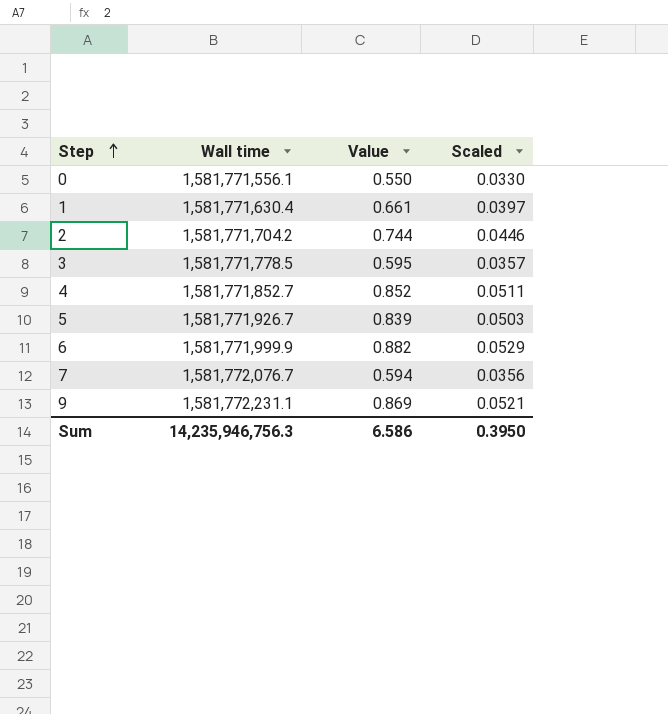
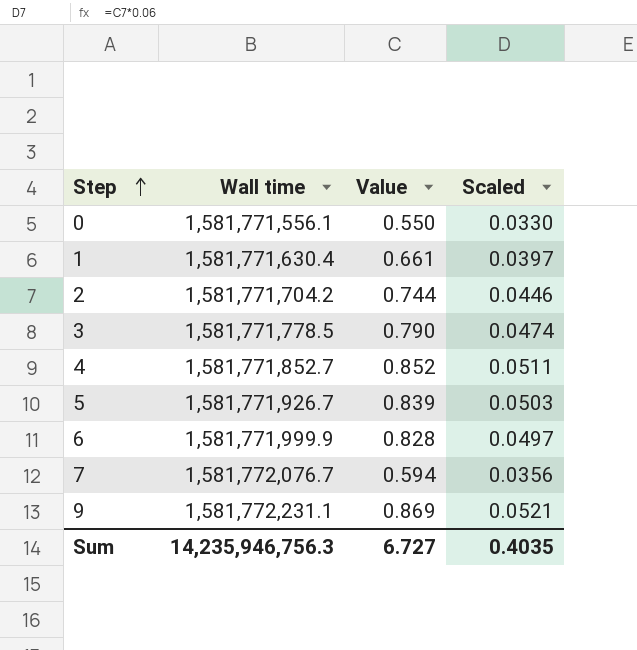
3 | Value: 0.595 -> 0.790
3 | Scaled: 0.0357 -> 0.0474
6 | Value: 0.882 -> 0.828
6 | Scaled: 0.0529 -> 0.0497
Sum | Value: 6.586 -> 6.727
Sum | Scaled: 0.3950 -> 0.4035

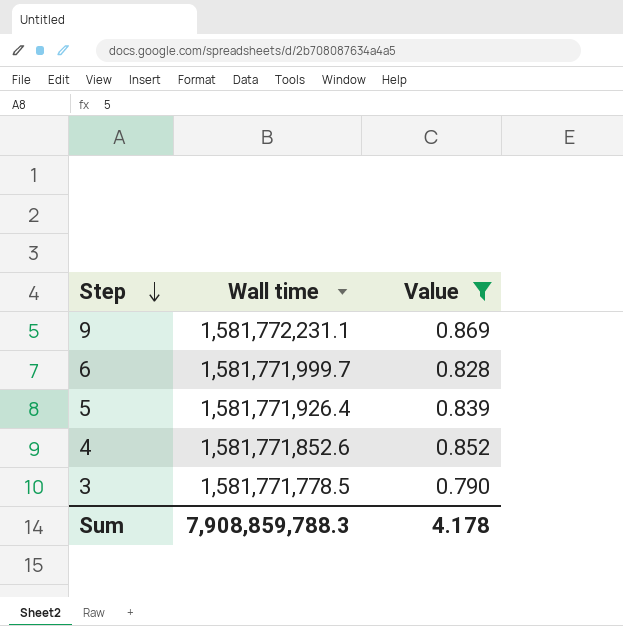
filter: none -> Value >= 0.790
row order: Step ascending -> Step descending
column Scaled | formula: [Value] * 0.06 -> none
6 | Wall time: 1,581,771,999.9 -> 1,581,771,999.7
5 | Wall time: 1,581,771,926.7 -> 1,581,771,926.4
4 | Wall time: 1,581,771,852.7 -> 1,581,771,852.6
Sum | Wall time: 14,235,946,756.3 -> 7,908,859,788.3
Sum | Value: 6.727 -> 4.178

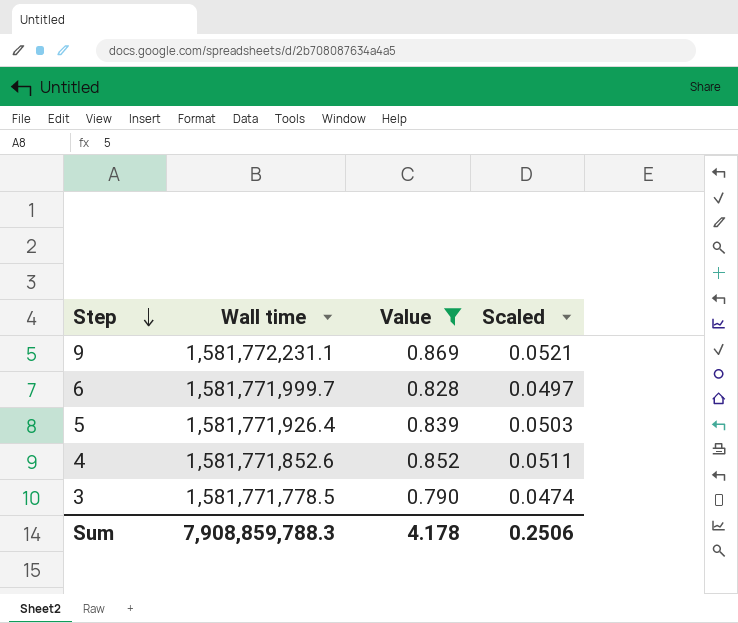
column Scaled | formula: none -> [Value] * 0.06

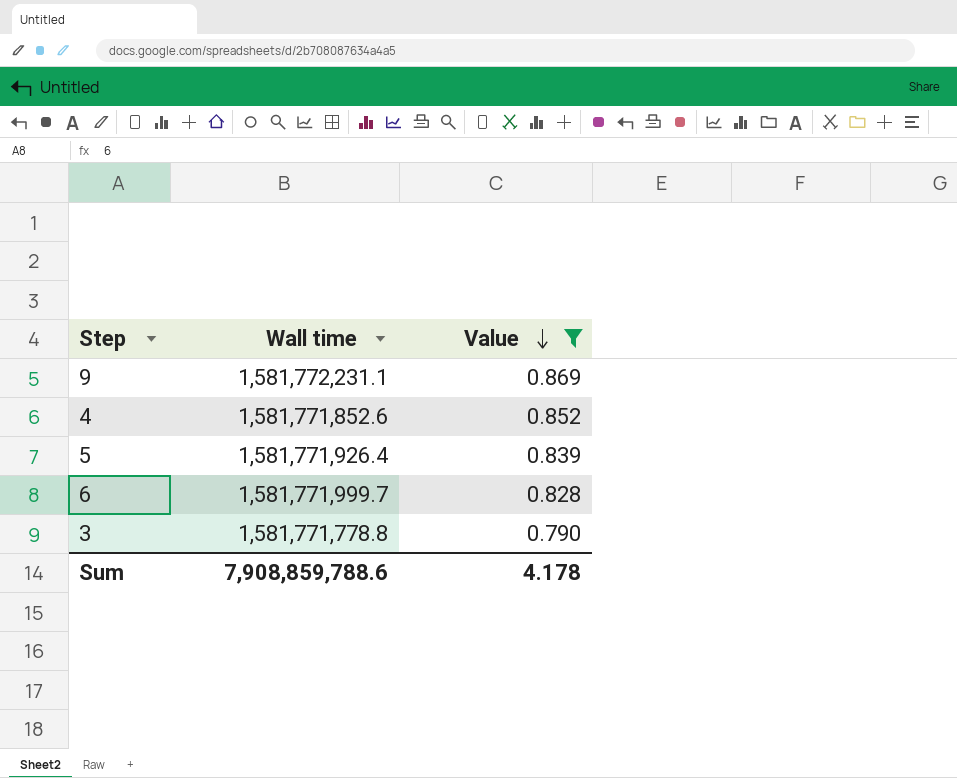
row order: Step descending -> Value descending
column Scaled | formula: [Value] * 0.06 -> none
3 | Wall time: 1,581,771,778.5 -> 1,581,771,778.8
Sum | Wall time: 7,908,859,788.3 -> 7,908,859,788.6

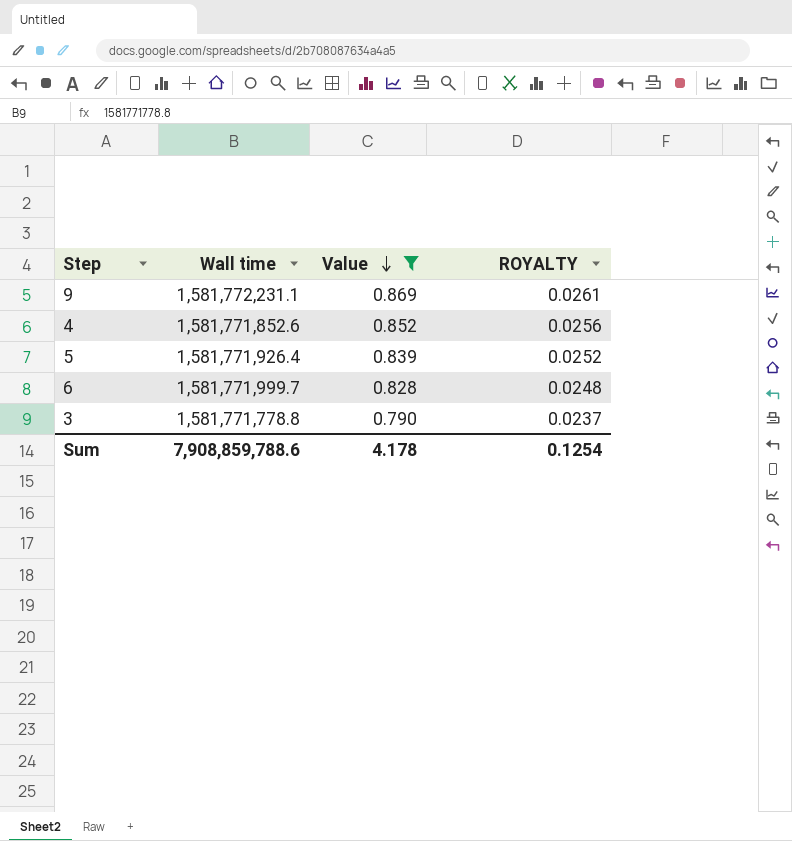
column ROYALTY | formula: none -> [Value] * 0.03

